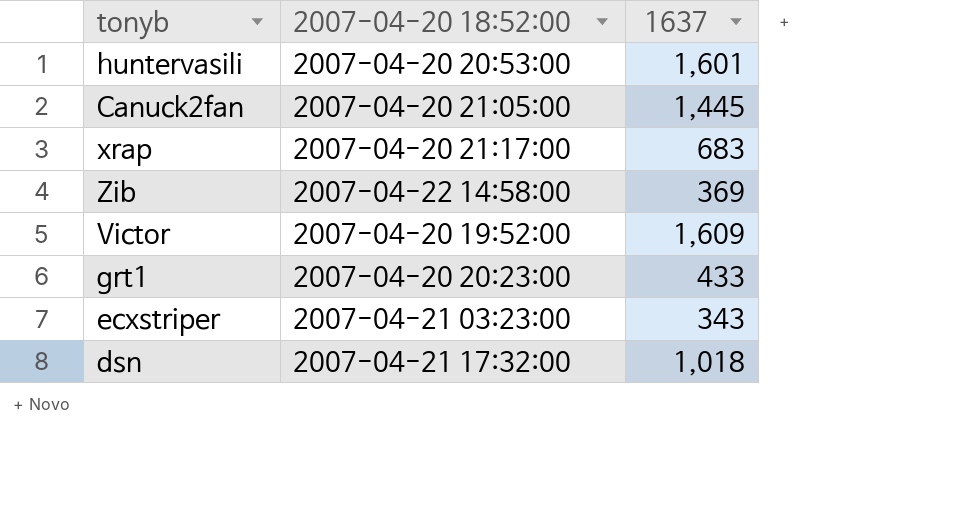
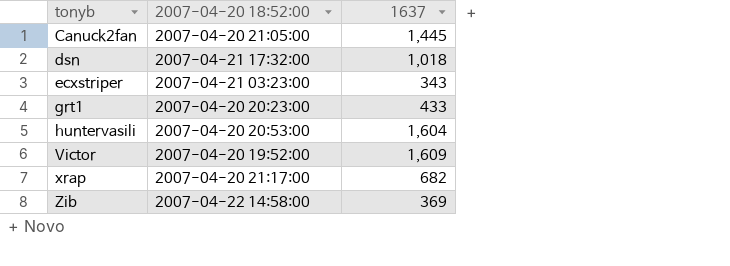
row order: none -> tonyb ascending
huntervasili | 1637: 1,601 -> 1,604
xrap | 1637: 683 -> 682

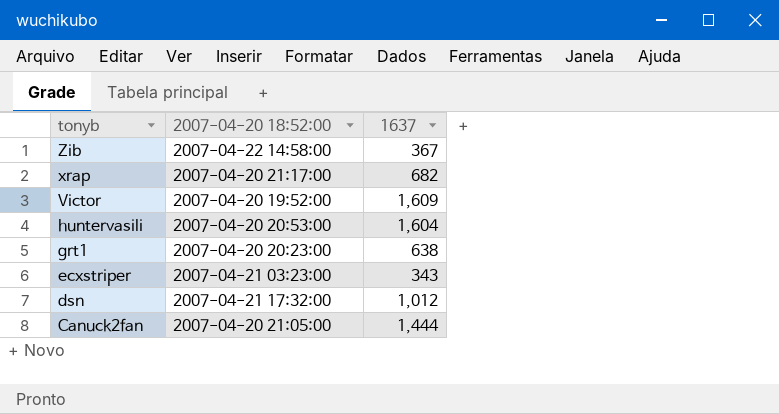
row order: tonyb ascending -> tonyb descending
Zib | 1637: 369 -> 367
grt1 | 1637: 433 -> 638
dsn | 1637: 1,018 -> 1,012
Canuck2fan | 1637: 1,445 -> 1,444

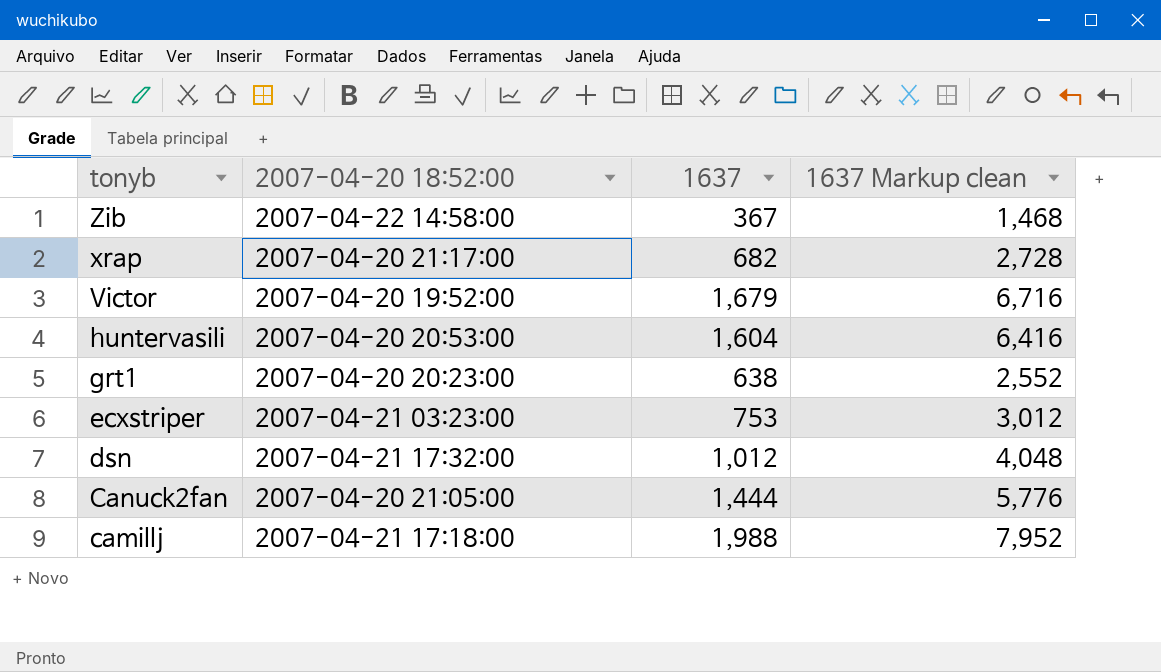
column 1637 Markup clean | formula: none -> [1637] * 4
Victor | 1637: 1,609 -> 1,679
ecxstriper | 1637: 343 -> 753
row camillj: none -> 2007-04-21 17:18:00 | 1,988 | 7,952

